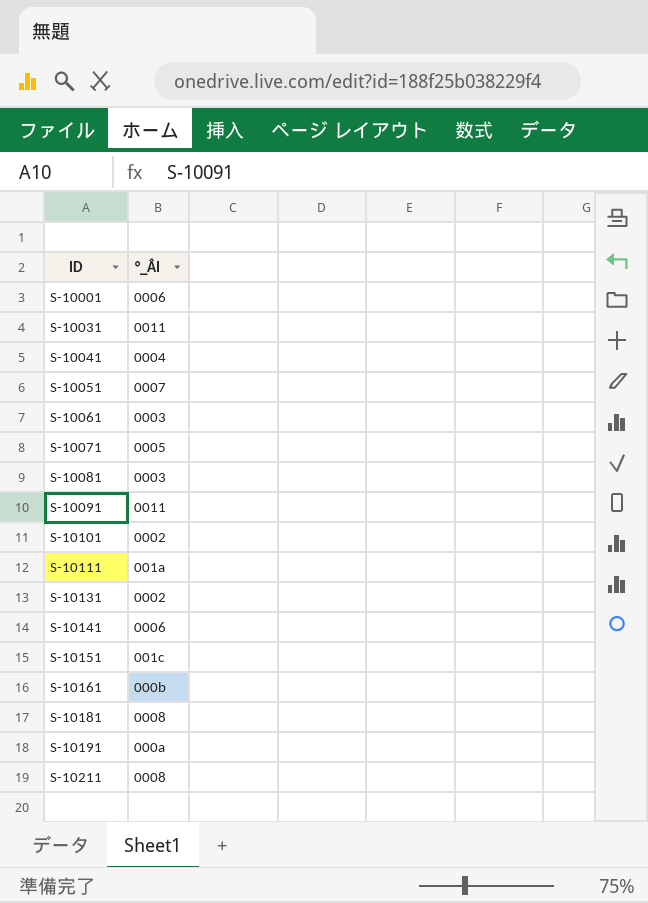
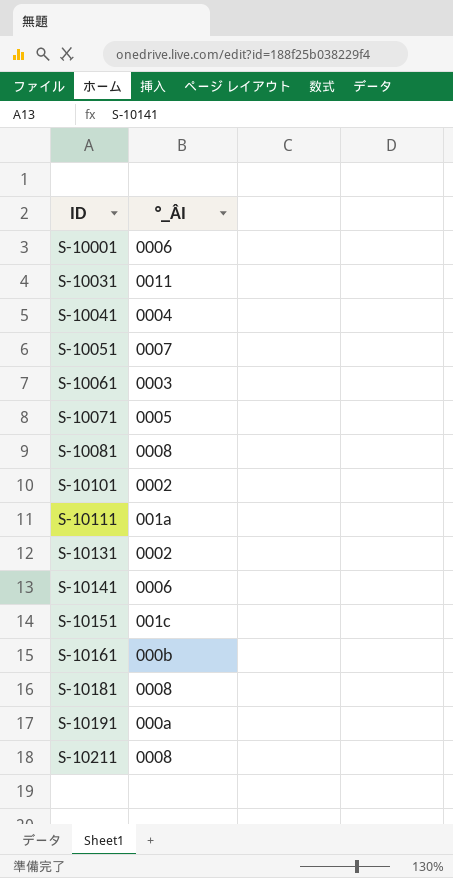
row S-10091: 0011 -> none
S-10081 | °_ÂI: 0003 -> 0008

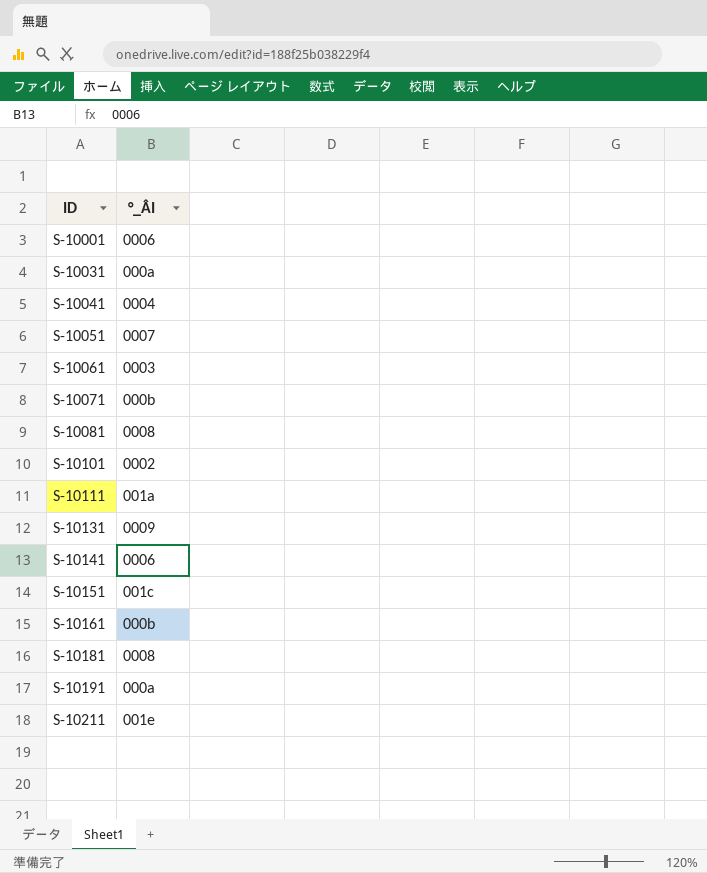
S-10031 | °_ÂI: 0011 -> 000a
S-10071 | °_ÂI: 0005 -> 000b
S-10131 | °_ÂI: 0002 -> 0009
S-10211 | °_ÂI: 0008 -> 001e

